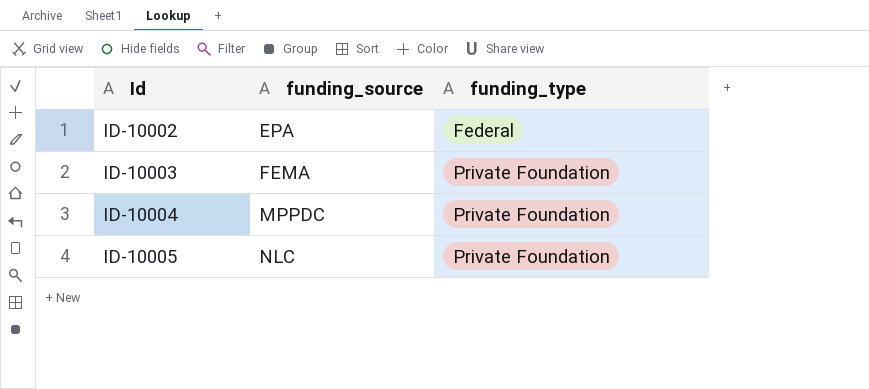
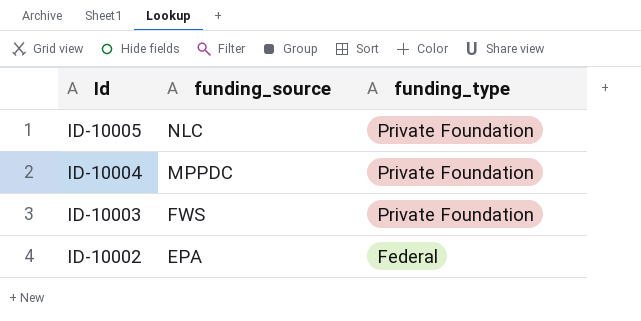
row order: Id ascending -> Id descending
ID-10003 | funding_source: FEMA -> FWS

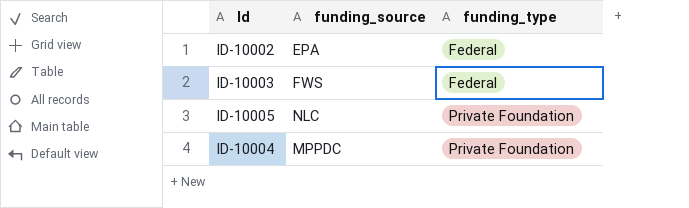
row order: Id descending -> funding_type ascending
ID-10003 | funding_type: Private Foundation -> Federal

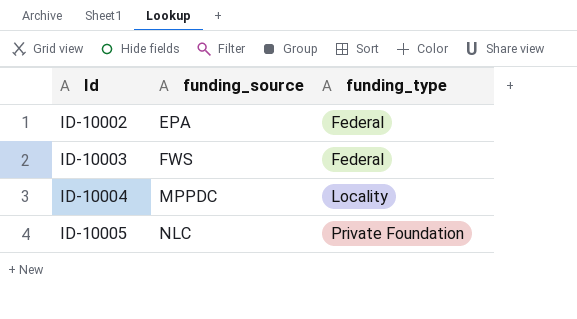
row order: funding_type ascending -> Id ascending
ID-10004 | funding_type: Private Foundation -> Locality

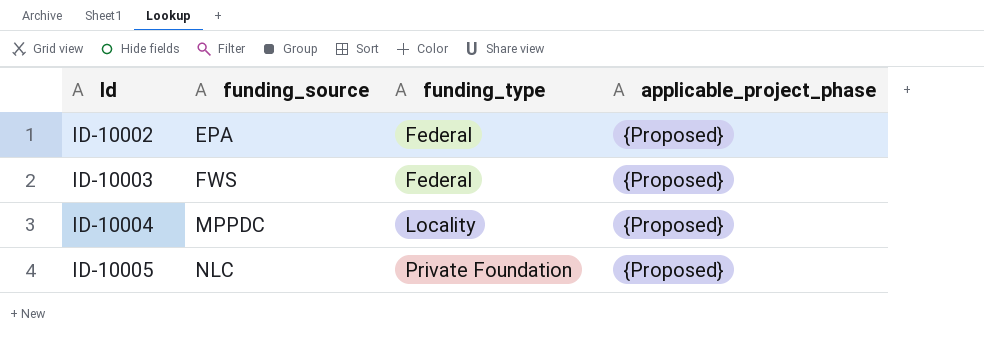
column applicable_project_phase | position: none -> 4

